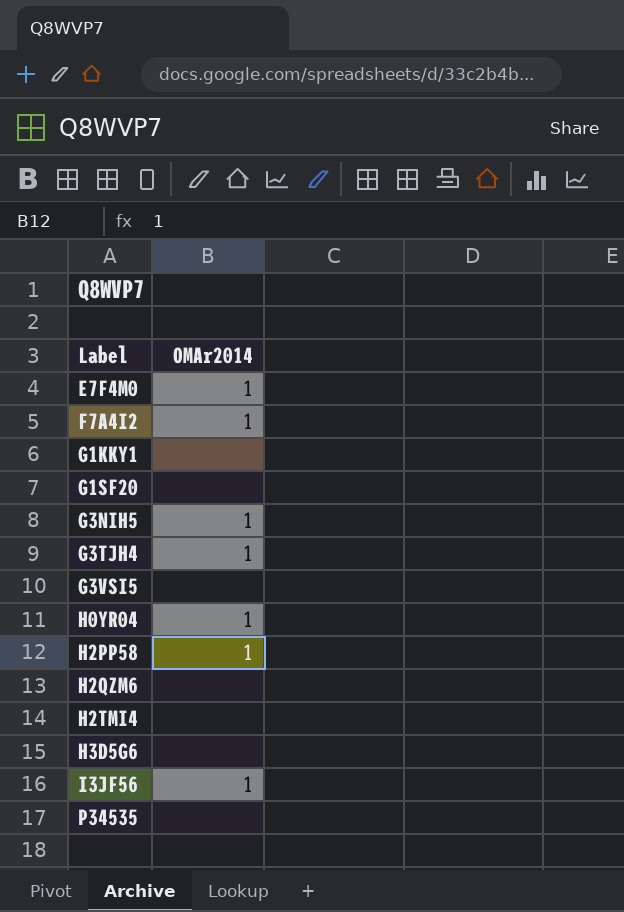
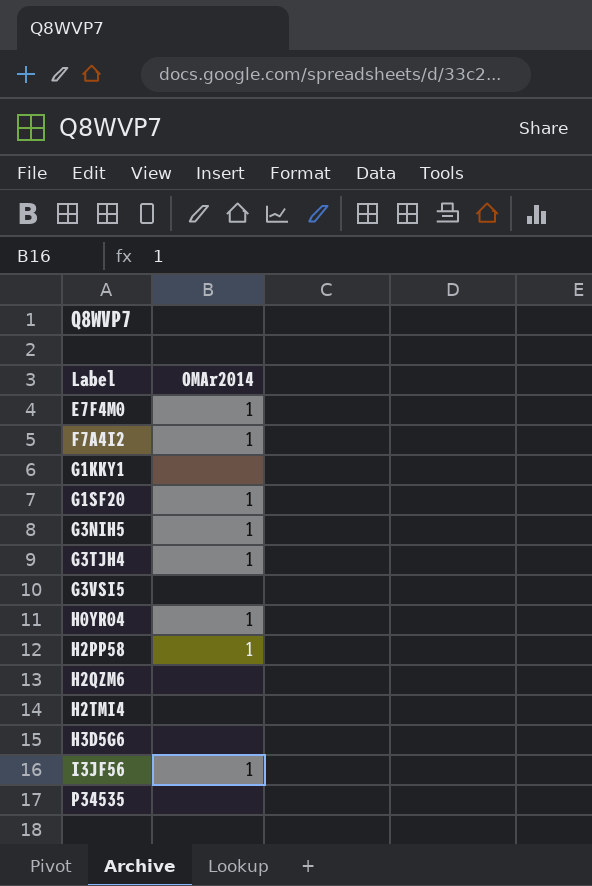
G1SF20 | OMAr2014: none -> 1

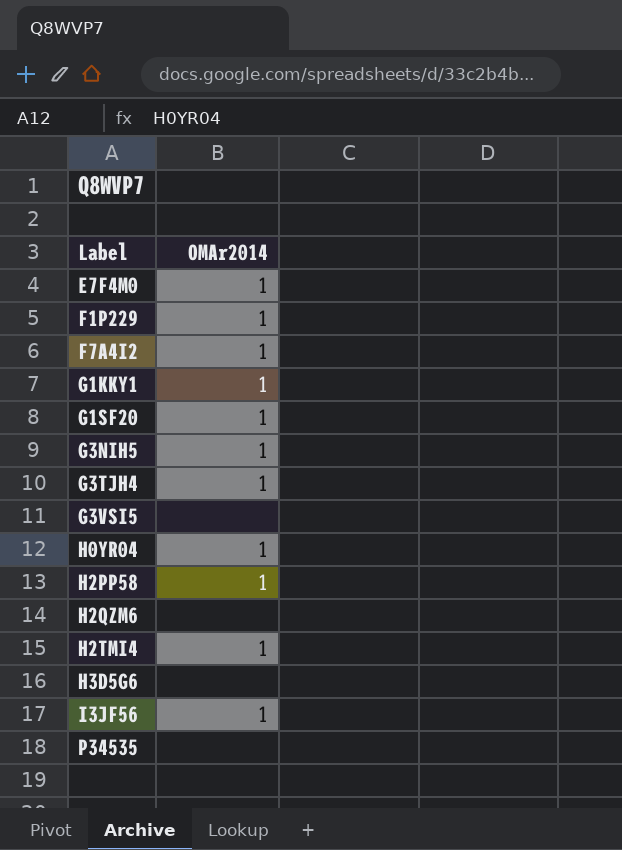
row F1P229: none -> 1
G1KKY1 | OMAr2014: none -> 1
H2TMI4 | OMAr2014: none -> 1

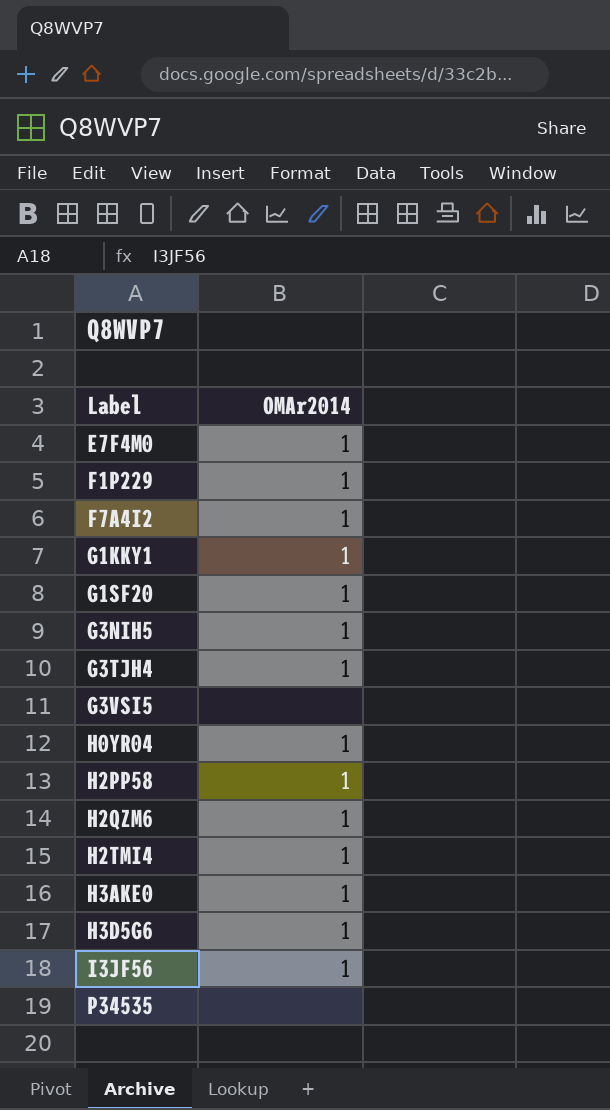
H2QZM6 | OMAr2014: none -> 1
row H3AKE0: none -> 1
H3D5G6 | OMAr2014: none -> 1

